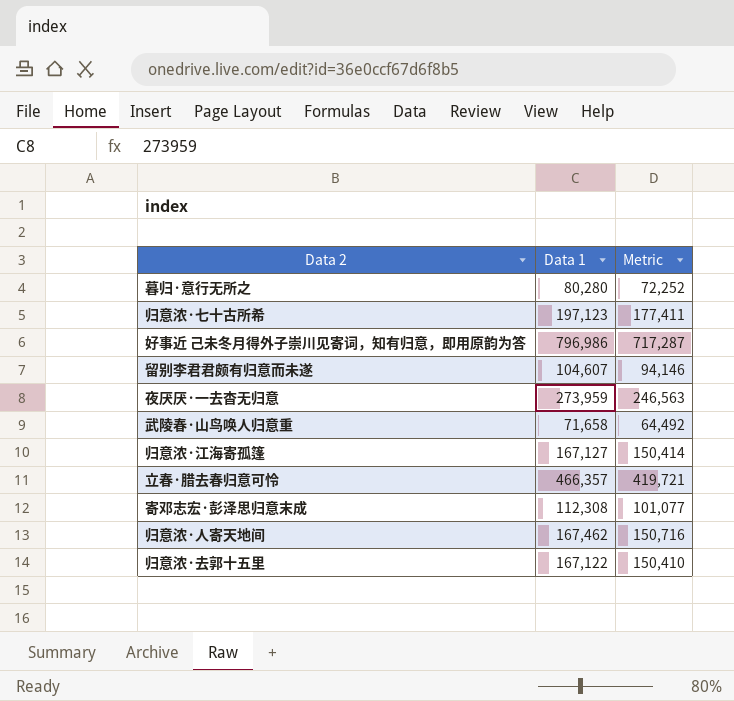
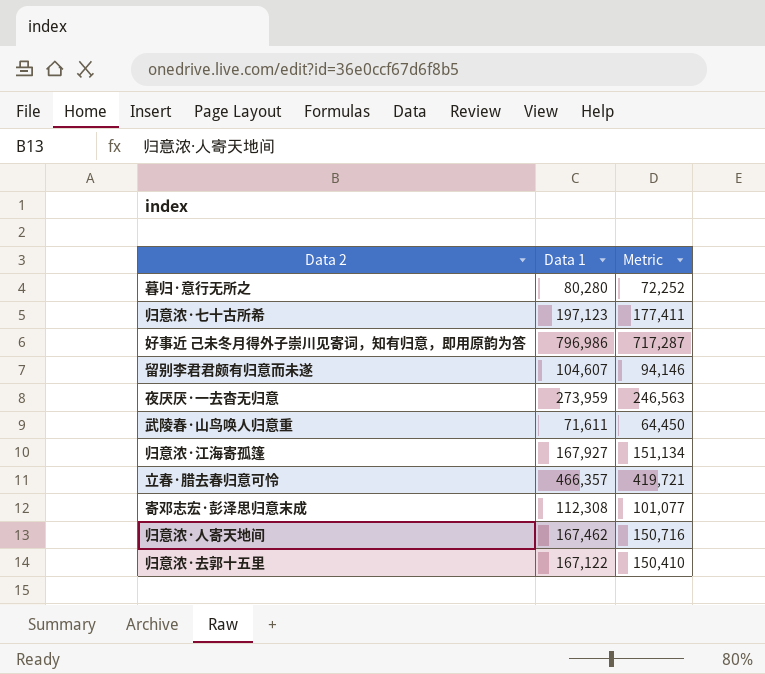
武陵春·山鸟唤人归意重 | Data 1: 71,658 -> 71,611
武陵春·山鸟唤人归意重 | Metric: 64,492 -> 64,450
归意浓·江海寄孤篷 | Data 1: 167,127 -> 167,927
归意浓·江海寄孤篷 | Metric: 150,414 -> 151,134

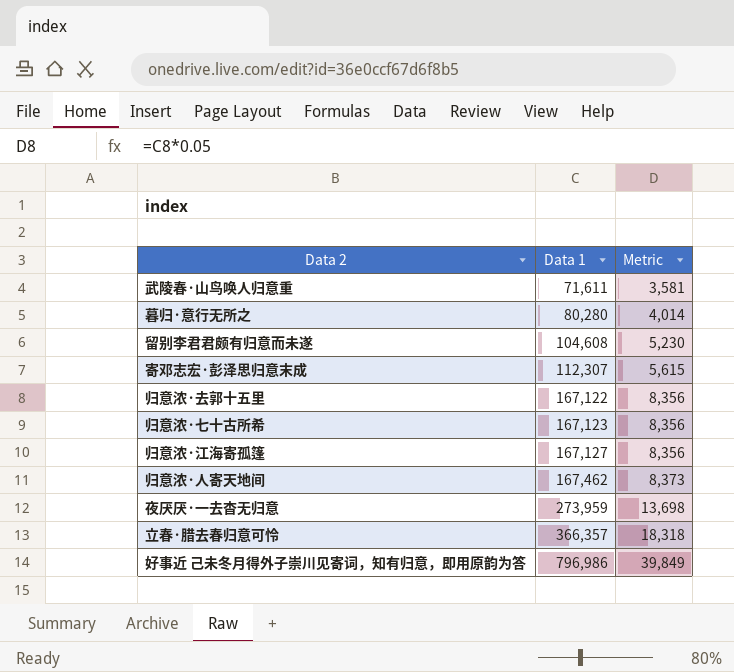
row order: none -> Data 1 ascending
column Metric | formula: [Data 1] * 0.9 -> [Data 1] * 0.05
留别李君君颇有归意而未遂 | Data 1: 104,607 -> 104,608
寄邓志宏·彭泽思归意末成 | Data 1: 112,308 -> 112,307
归意浓·七十古所希 | Data 1: 197,123 -> 167,123
归意浓·江海寄孤篷 | Data 1: 167,927 -> 167,127
立春·腊去春归意可怜 | Data 1: 466,357 -> 366,357

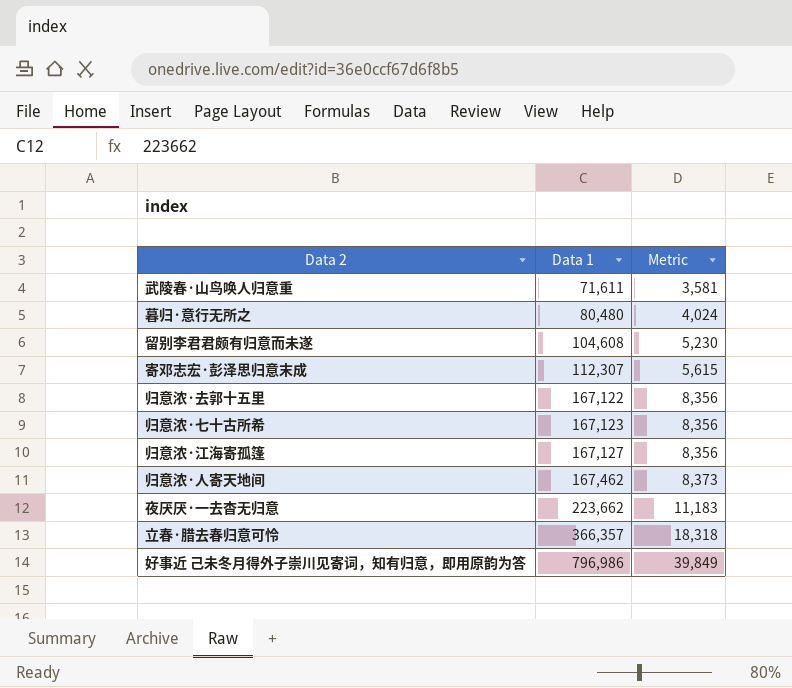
暮归·意行无所之 | Data 1: 80,280 -> 80,480
暮归·意行无所之 | Metric: 4,014 -> 4,024
夜厌厌·一去杳无归意 | Data 1: 273,959 -> 223,662
夜厌厌·一去杳无归意 | Metric: 13,698 -> 11,183

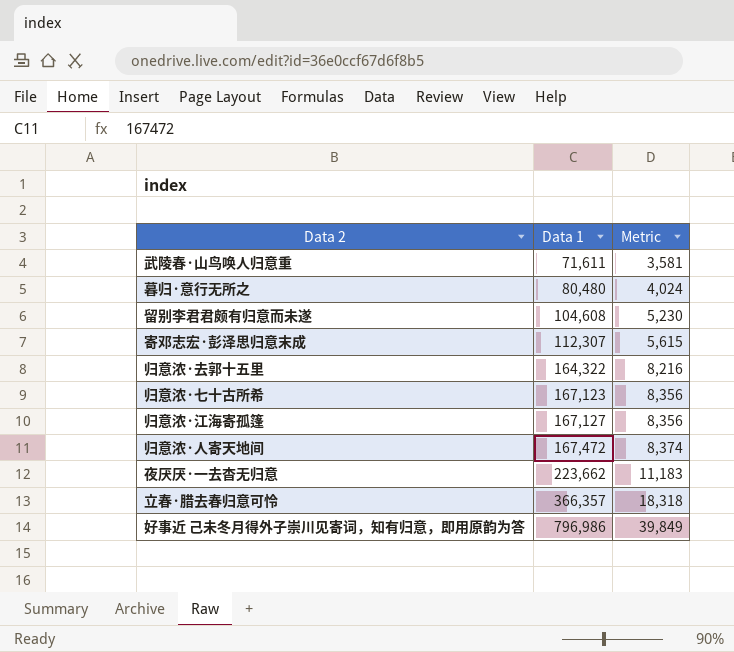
归意浓·去郭十五里 | Data 1: 167,122 -> 164,322
归意浓·去郭十五里 | Metric: 8,356 -> 8,216
归意浓·人寄天地间 | Data 1: 167,462 -> 167,472
归意浓·人寄天地间 | Metric: 8,373 -> 8,374

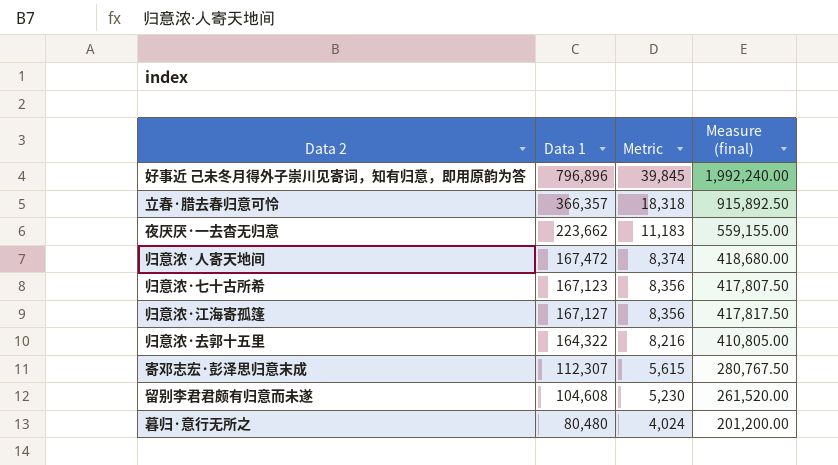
row order: Data 1 ascending -> Metric descending
column Measure (final) | formula: none -> [Data 1] * 2.5
row 武陵春·山鸟唤人归意重: 71,611 | 3,581 -> none
好事近 己未冬月得外子崇川见寄词，知有归意，即用原韵为答 | Data 1: 796,986 -> 796,896
好事近 己未冬月得外子崇川见寄词，知有归意，即用原韵为答 | Metric: 39,849 -> 39,845

